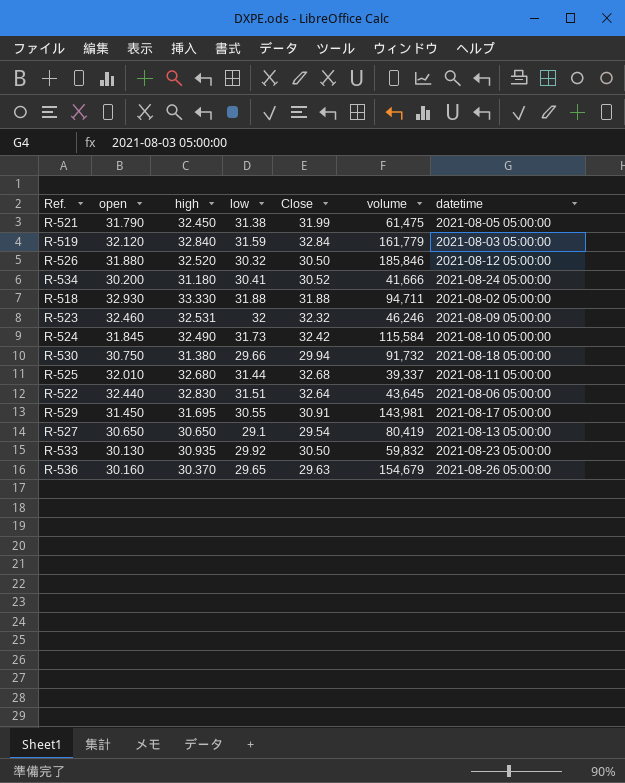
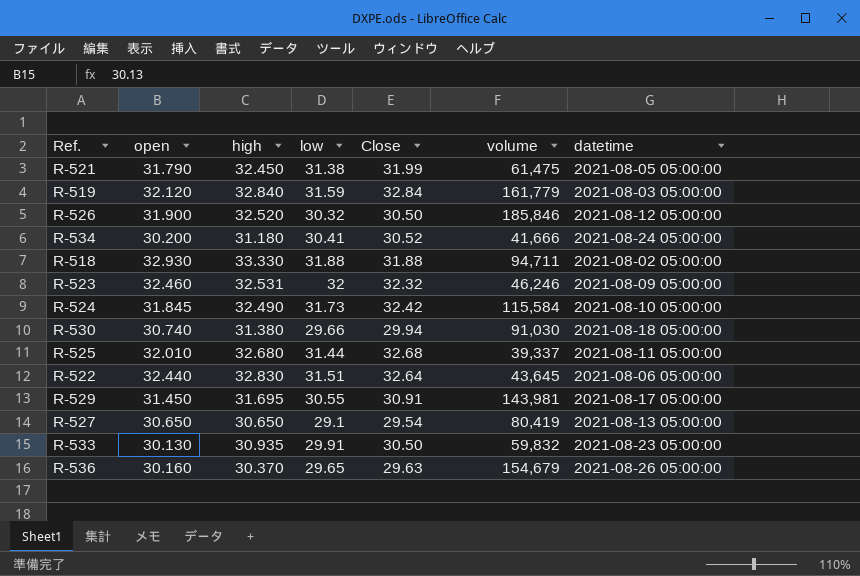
R-526 | open: 31.880 -> 31.900
R-530 | open: 30.750 -> 30.740
R-530 | volume: 91,732 -> 91,030
R-533 | low: 29.92 -> 29.91

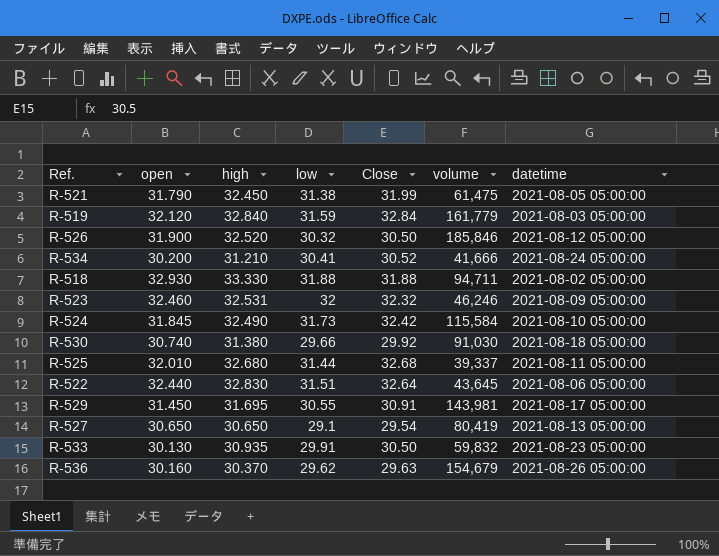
R-534 | high: 31.180 -> 31.210
R-530 | Close: 29.94 -> 29.92
R-536 | low: 29.65 -> 29.62

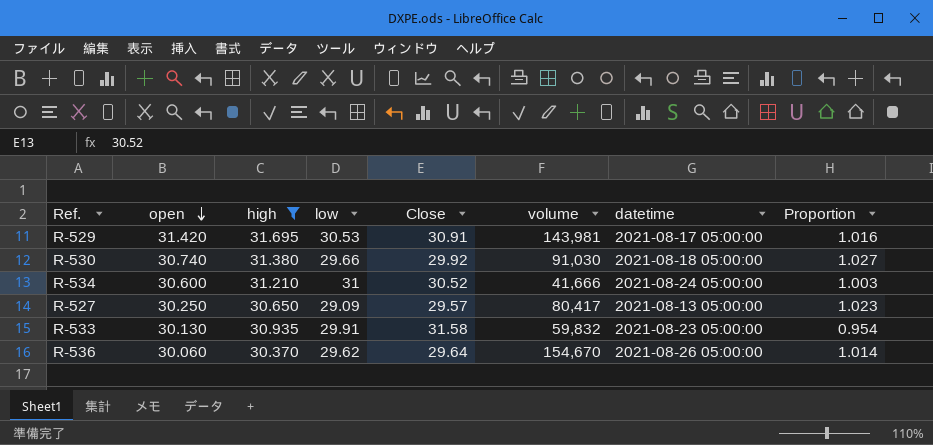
filter: none -> high <= 31.695
row order: none -> open descending
column Proportion | formula: none -> [open] / [Close]
R-529 | open: 31.450 -> 31.420
R-529 | low: 30.55 -> 30.53
R-534 | open: 30.200 -> 30.600
R-534 | low: 30.41 -> 31
R-527 | open: 30.650 -> 30.250
R-527 | low: 29.1 -> 29.09
R-527 | Close: 29.54 -> 29.57
R-527 | volume: 80,419 -> 80,417
R-533 | Close: 30.50 -> 31.58
R-536 | open: 30.160 -> 30.060
R-536 | Close: 29.63 -> 29.64
R-536 | volume: 154,679 -> 154,670

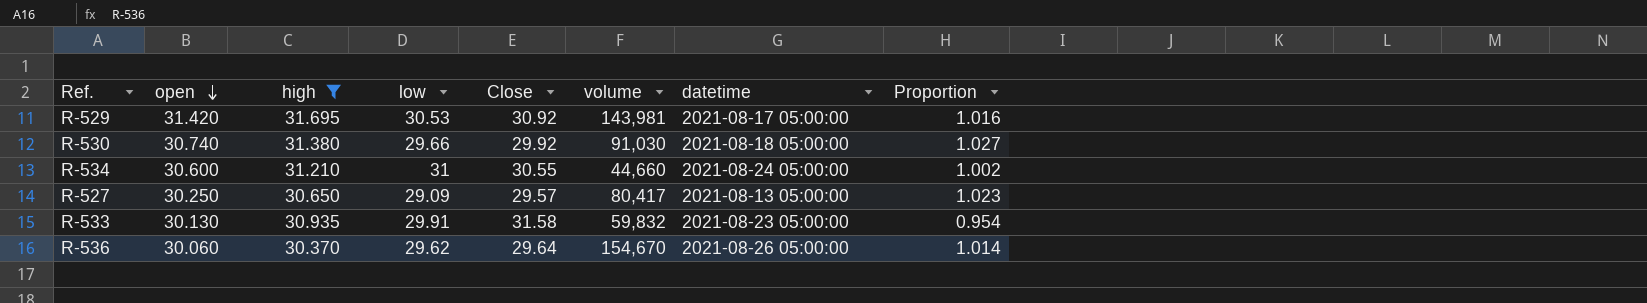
R-529 | Close: 30.91 -> 30.92
R-534 | Close: 30.52 -> 30.55
R-534 | volume: 41,666 -> 44,660
R-534 | Proportion: 1.003 -> 1.002

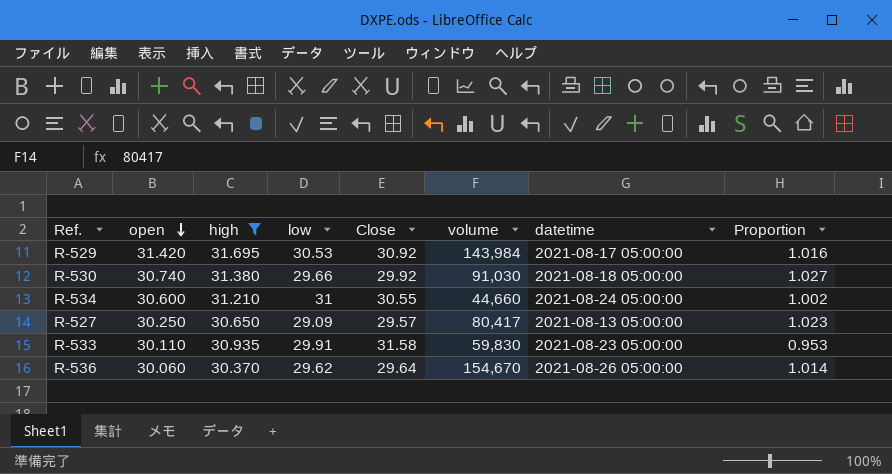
R-529 | volume: 143,981 -> 143,984
R-533 | open: 30.130 -> 30.110
R-533 | volume: 59,832 -> 59,830
R-533 | Proportion: 0.954 -> 0.953

